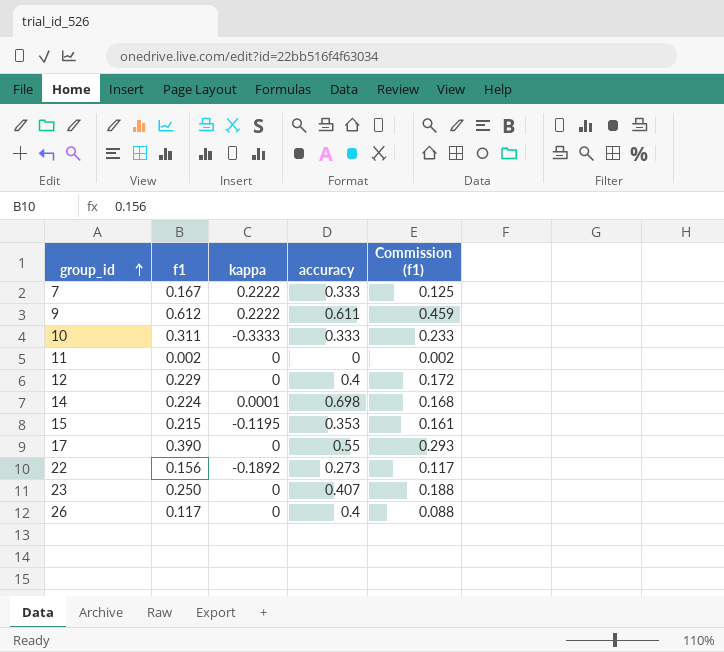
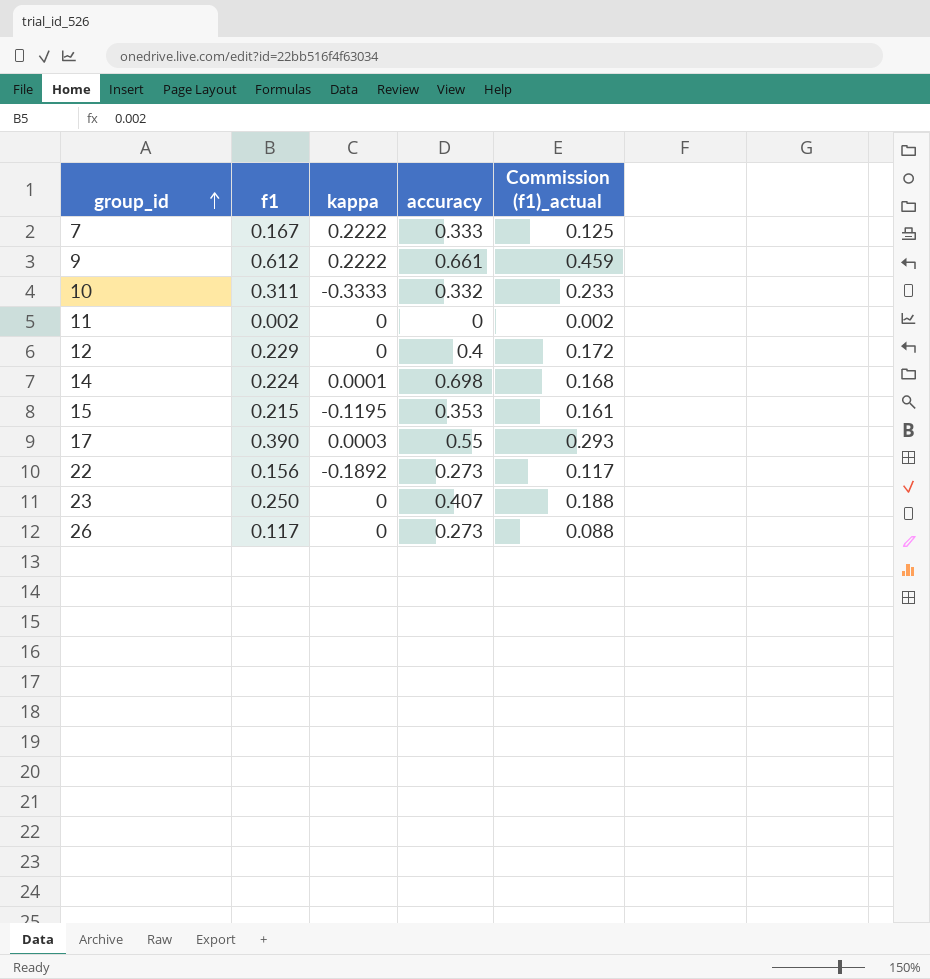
column name: Commission (f1) -> Commission (f1)_actual
9 | accuracy: 0.611 -> 0.661
10 | accuracy: 0.333 -> 0.332
17 | kappa: 0 -> 0.0003
26 | accuracy: 0.4 -> 0.273

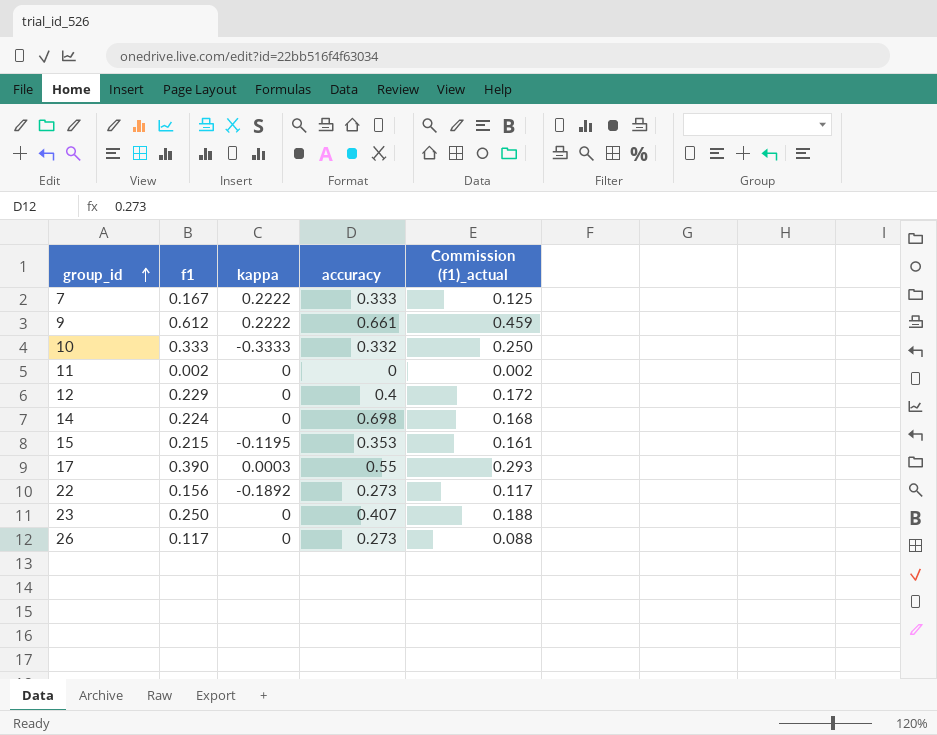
10 | f1: 0.311 -> 0.333
10 | Commission (f1)_actual: 0.233 -> 0.250
14 | kappa: 0.0001 -> 0

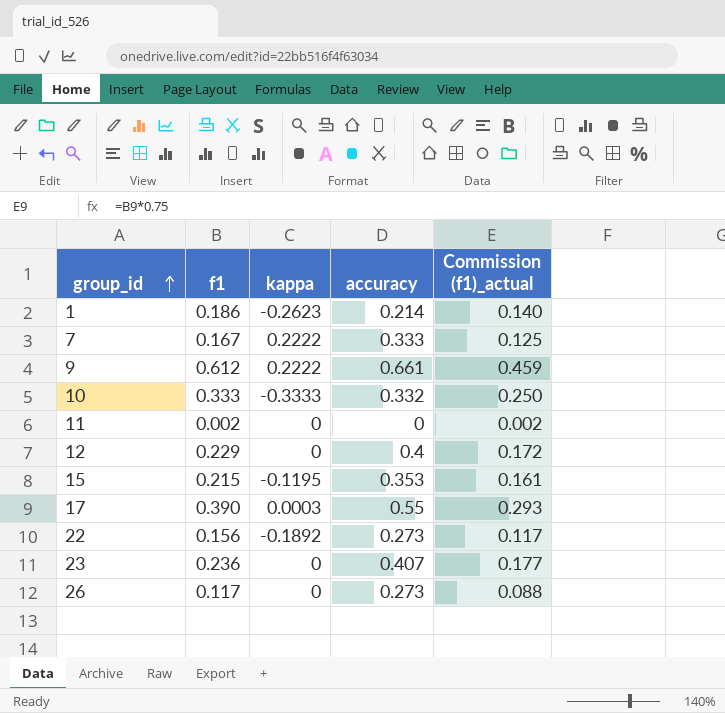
row 14: 0.224 | 0 | 0.698 | 0.168 -> none
row 1: none -> 0.186 | -0.2623 | 0.214 | 0.140
23 | f1: 0.250 -> 0.236
23 | Commission (f1)_actual: 0.188 -> 0.177

